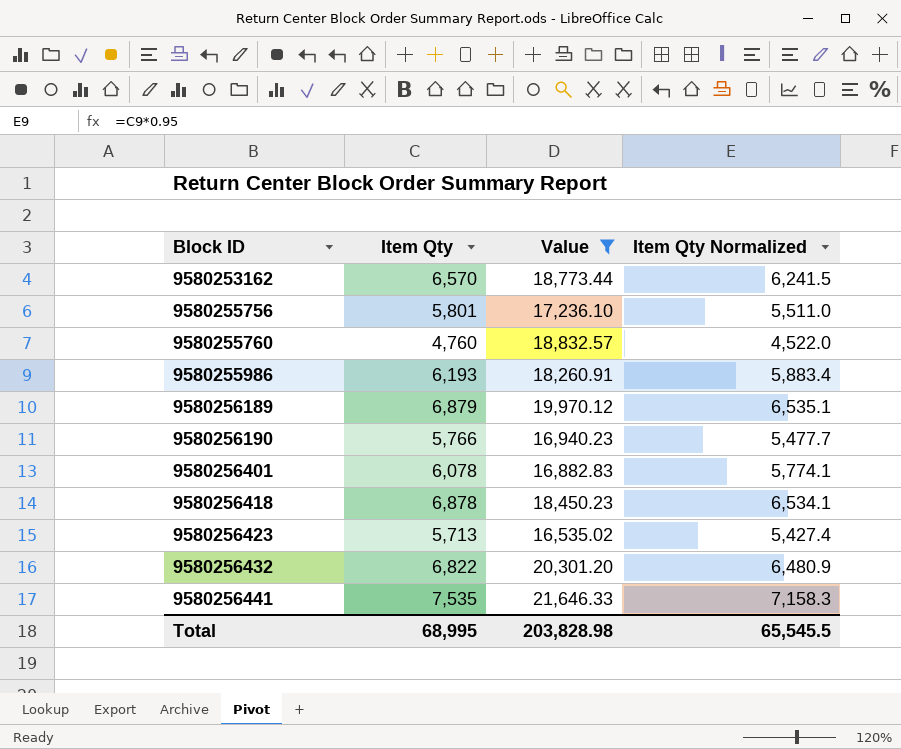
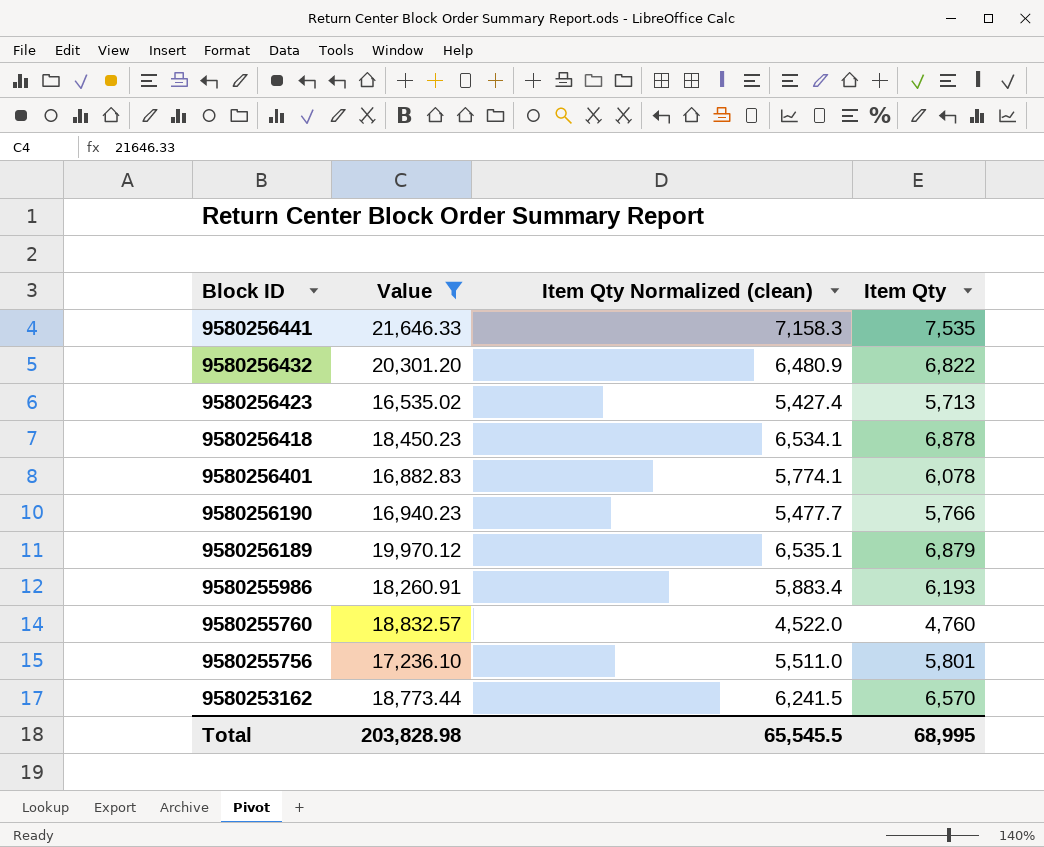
row order: Block ID ascending -> Block ID descending
column name: Item Qty Normalized -> Item Qty Normalized (clean)
column Item Qty | position: 2 -> 4

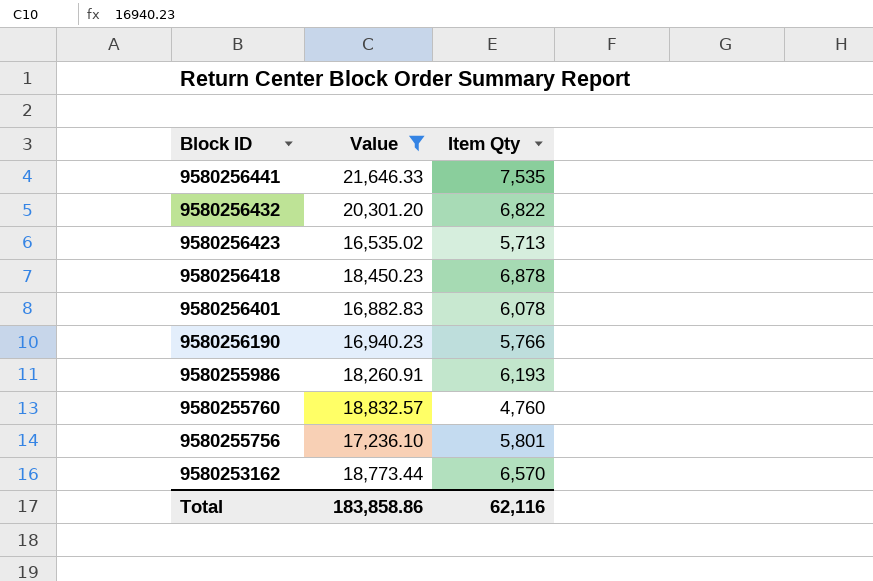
column Item Qty Normalized (clean) | formula: [Item Qty] * 0.95 -> none
row 9580256189: 19,970.12 | 6,535.1 | 6,879 -> none
Total | Value: 203,828.98 -> 183,858.86
Total | Item Qty: 68,995 -> 62,116

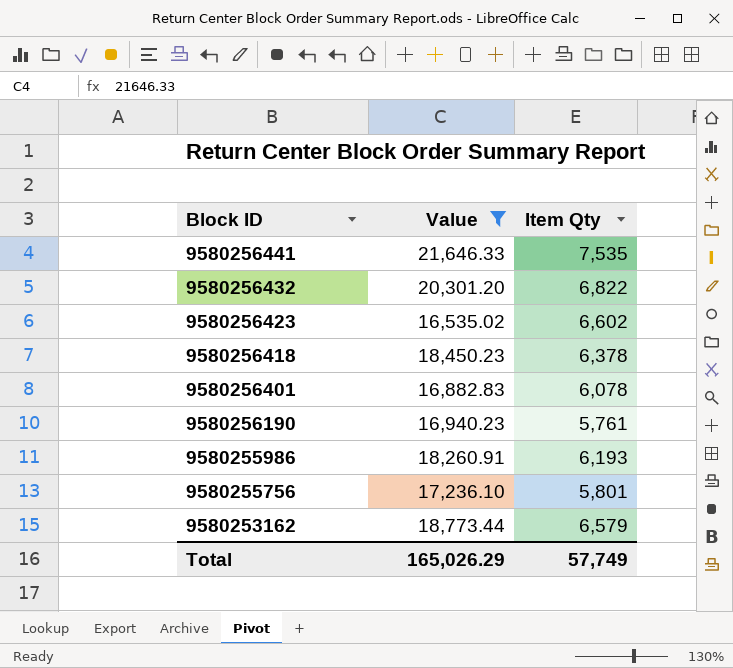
row 9580255760: 18,832.57 | 4,760 -> none
9580256423 | Item Qty: 5,713 -> 6,602
9580256418 | Item Qty: 6,878 -> 6,378
9580256190 | Item Qty: 5,766 -> 5,761
9580253162 | Item Qty: 6,570 -> 6,579
Total | Value: 183,858.86 -> 165,026.29
Total | Item Qty: 62,116 -> 57,749

